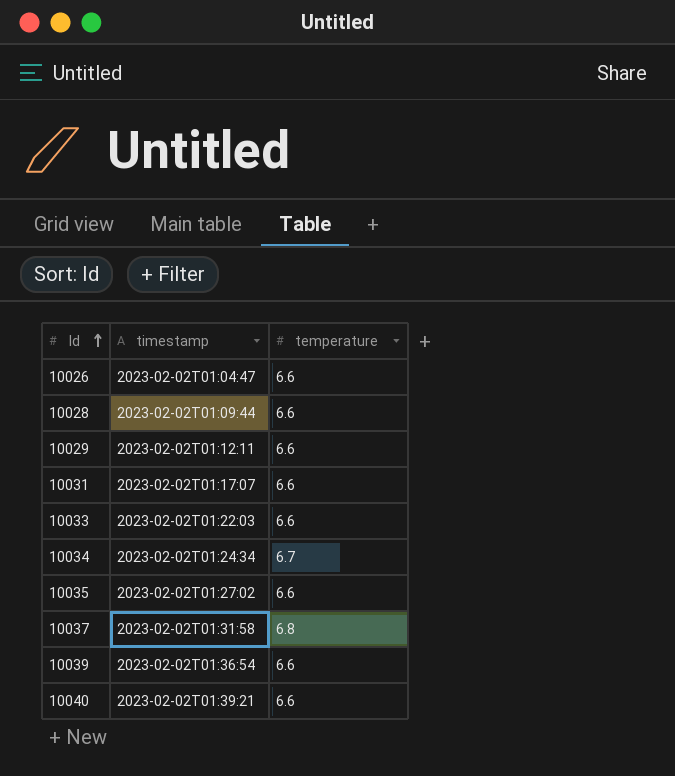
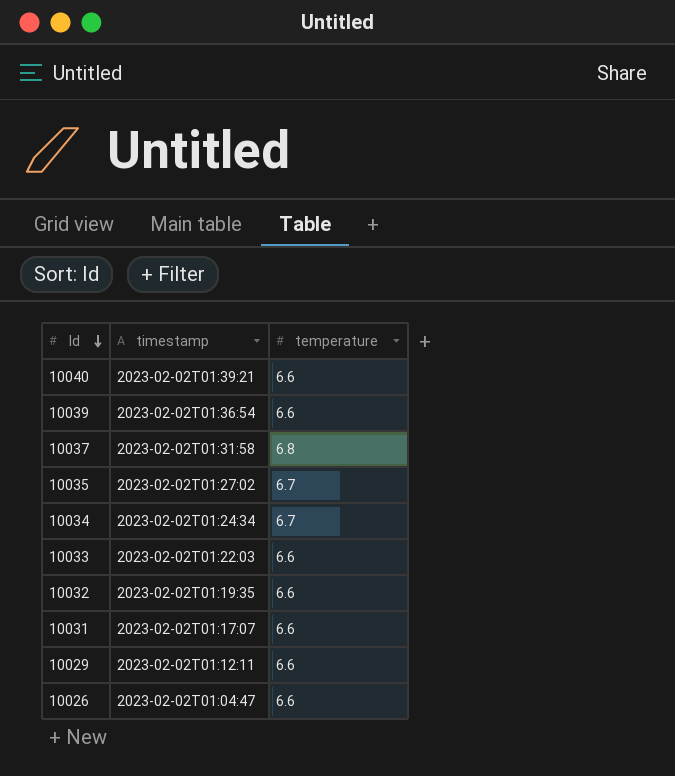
row order: Id ascending -> Id descending
row 10028: 2023-02-02T01:09:44 | 6.6 -> none
10035 | temperature: 6.6 -> 6.7
row 10032: none -> 2023-02-02T01:19:35 | 6.6

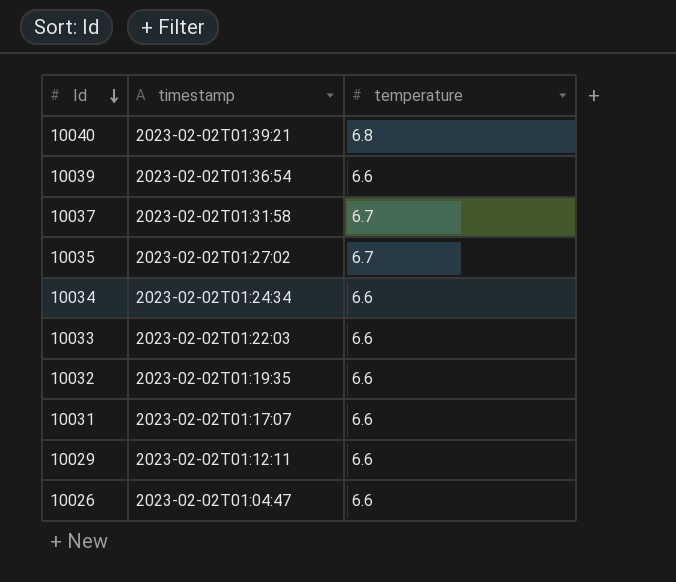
10040 | temperature: 6.6 -> 6.8
10037 | temperature: 6.8 -> 6.7
10034 | temperature: 6.7 -> 6.6

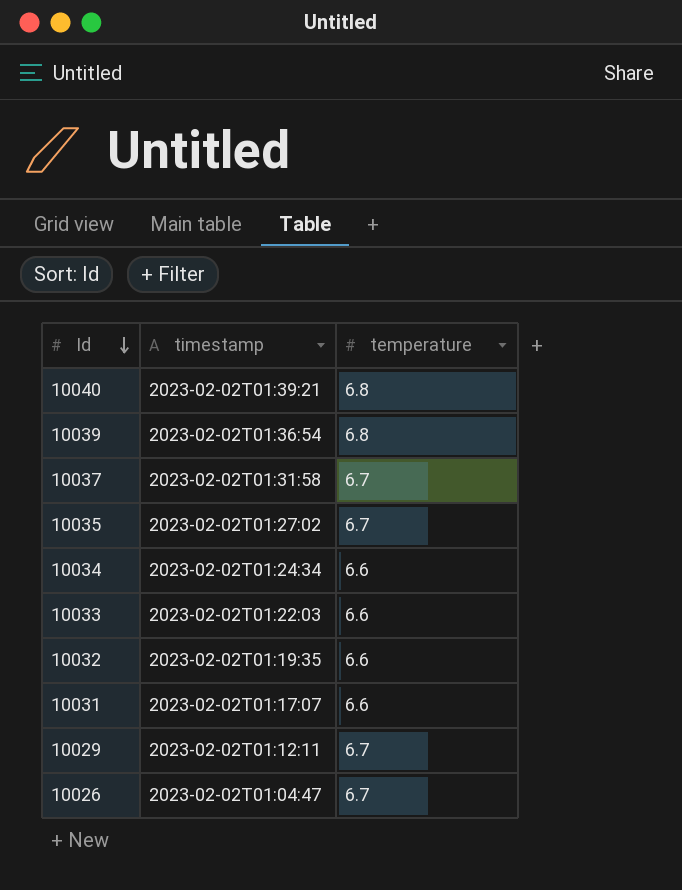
10039 | temperature: 6.6 -> 6.8
10029 | temperature: 6.6 -> 6.7
10026 | temperature: 6.6 -> 6.7

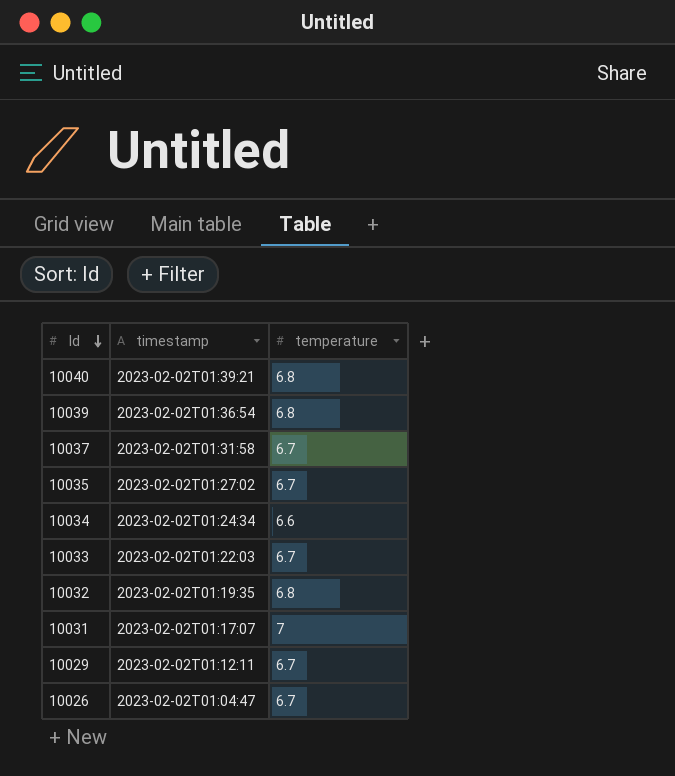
10033 | temperature: 6.6 -> 6.7
10032 | temperature: 6.6 -> 6.8
10031 | temperature: 6.6 -> 7

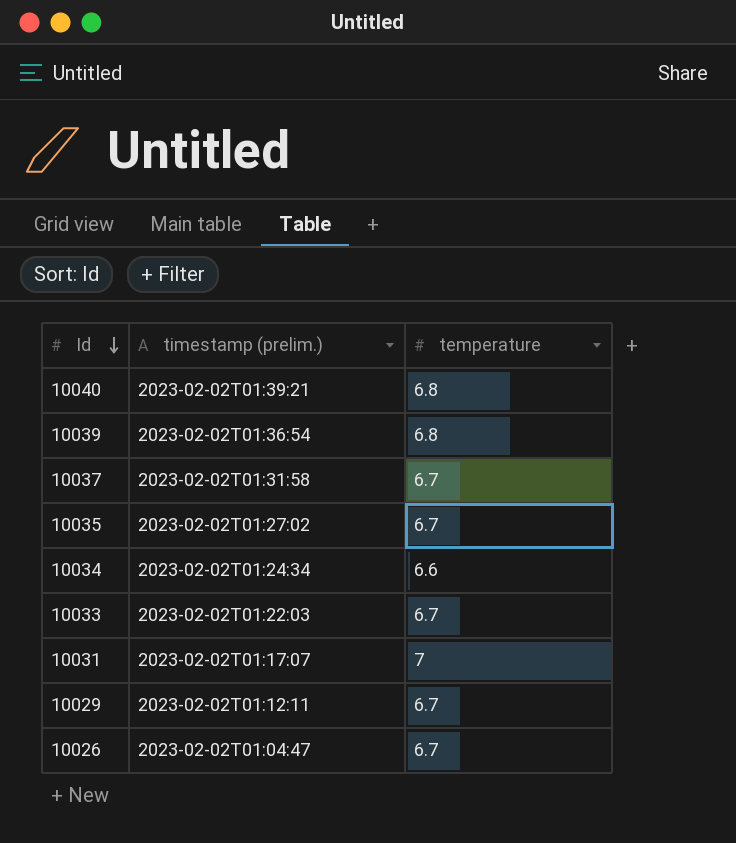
column name: timestamp -> timestamp (prelim.)
row 10032: 2023-02-02T01:19:35 | 6.8 -> none

